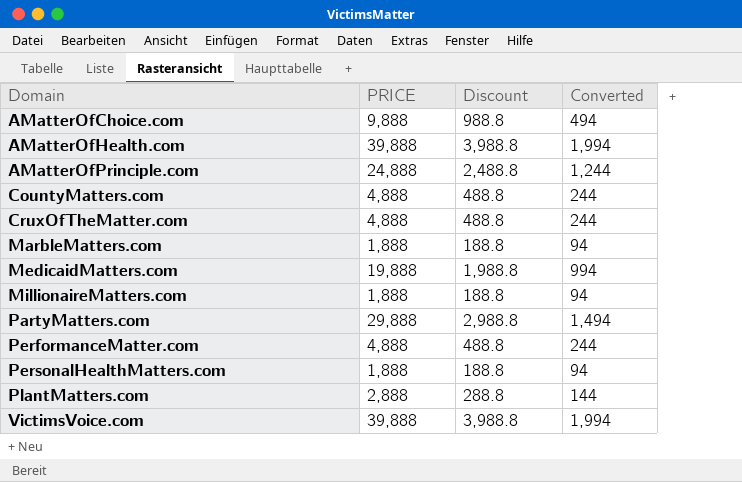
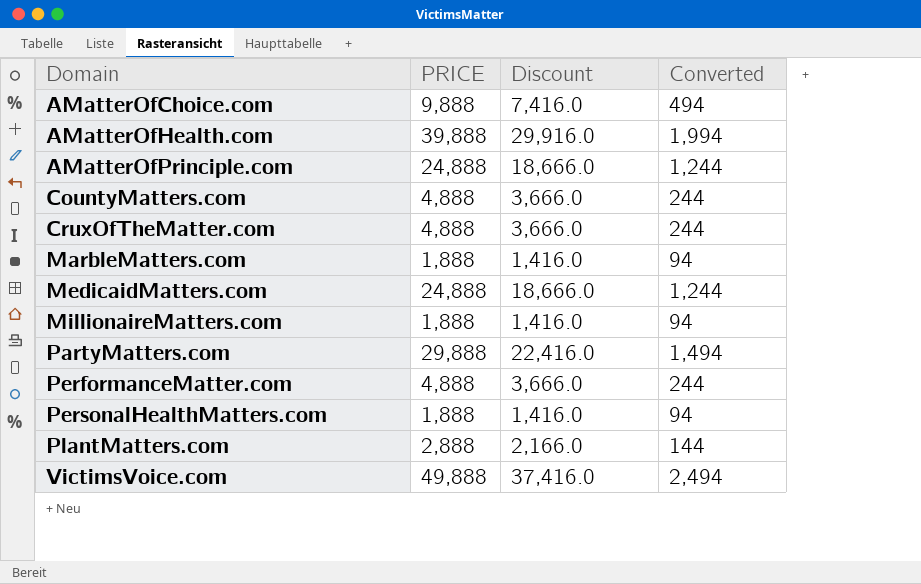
column Discount | formula: [PRICE] * 0.1 -> [PRICE] * 0.75
MedicaidMatters.com | PRICE: 19,888 -> 24,888
MedicaidMatters.com | Converted: 994 -> 1,244
VictimsVoice.com | PRICE: 39,888 -> 49,888
VictimsVoice.com | Converted: 1,994 -> 2,494

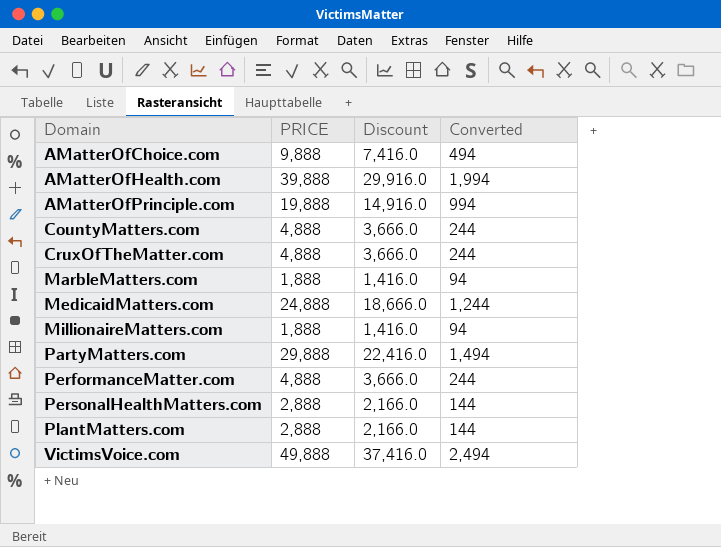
AMatterOfPrinciple.com | PRICE: 24,888 -> 19,888
AMatterOfPrinciple.com | Discount: 18,666.0 -> 14,916.0
AMatterOfPrinciple.com | Converted: 1,244 -> 994
PersonalHealthMatters.com | PRICE: 1,888 -> 2,888
PersonalHealthMatters.com | Discount: 1,416.0 -> 2,166.0
PersonalHealthMatters.com | Converted: 94 -> 144

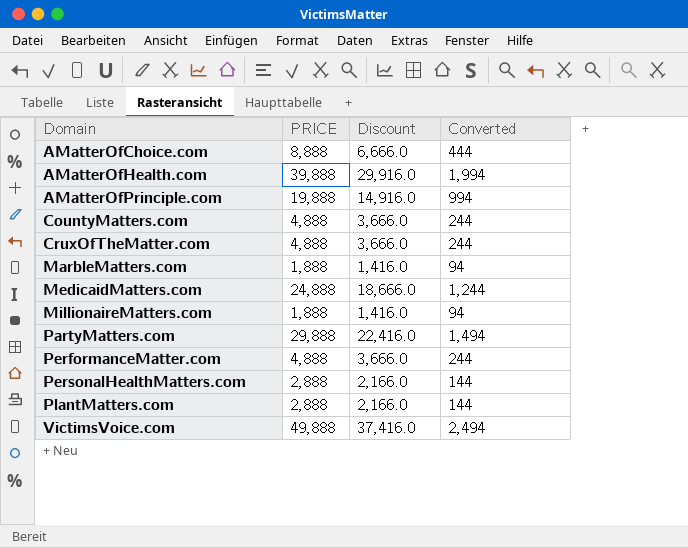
AMatterOfChoice.com | PRICE: 9,888 -> 8,888
AMatterOfChoice.com | Discount: 7,416.0 -> 6,666.0
AMatterOfChoice.com | Converted: 494 -> 444

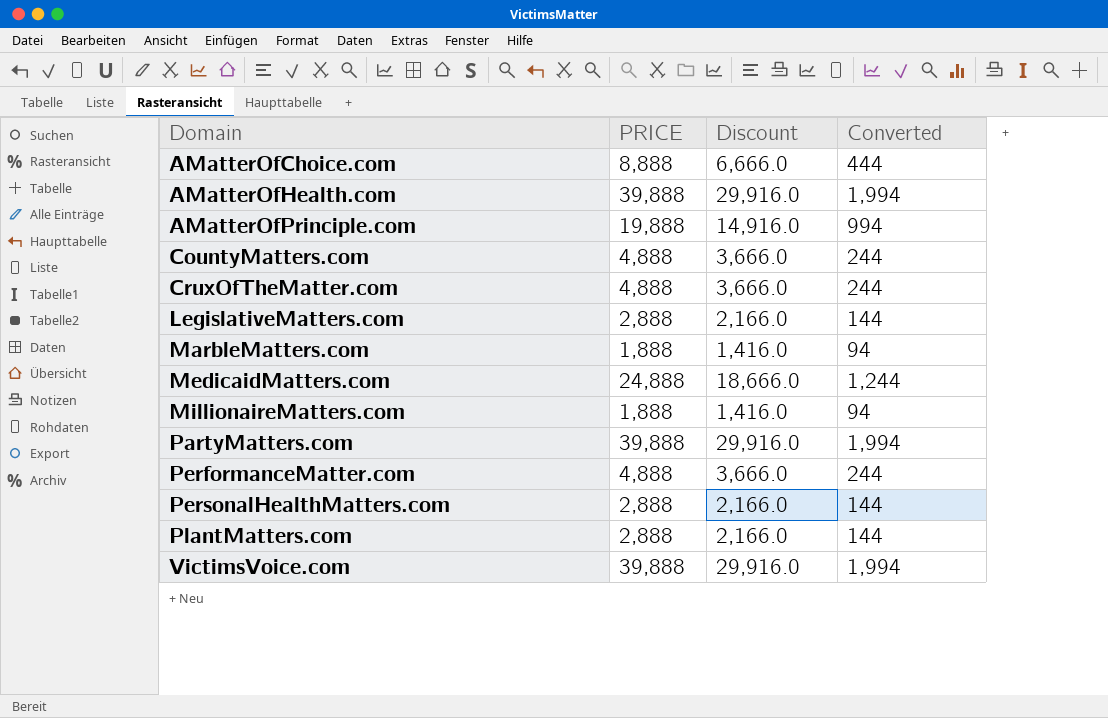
row LegislativeMatters.com: none -> 2,888 | 2,166.0 | 144
PartyMatters.com | PRICE: 29,888 -> 39,888
PartyMatters.com | Discount: 22,416.0 -> 29,916.0
PartyMatters.com | Converted: 1,494 -> 1,994
VictimsVoice.com | PRICE: 49,888 -> 39,888
VictimsVoice.com | Discount: 37,416.0 -> 29,916.0
VictimsVoice.com | Converted: 2,494 -> 1,994

